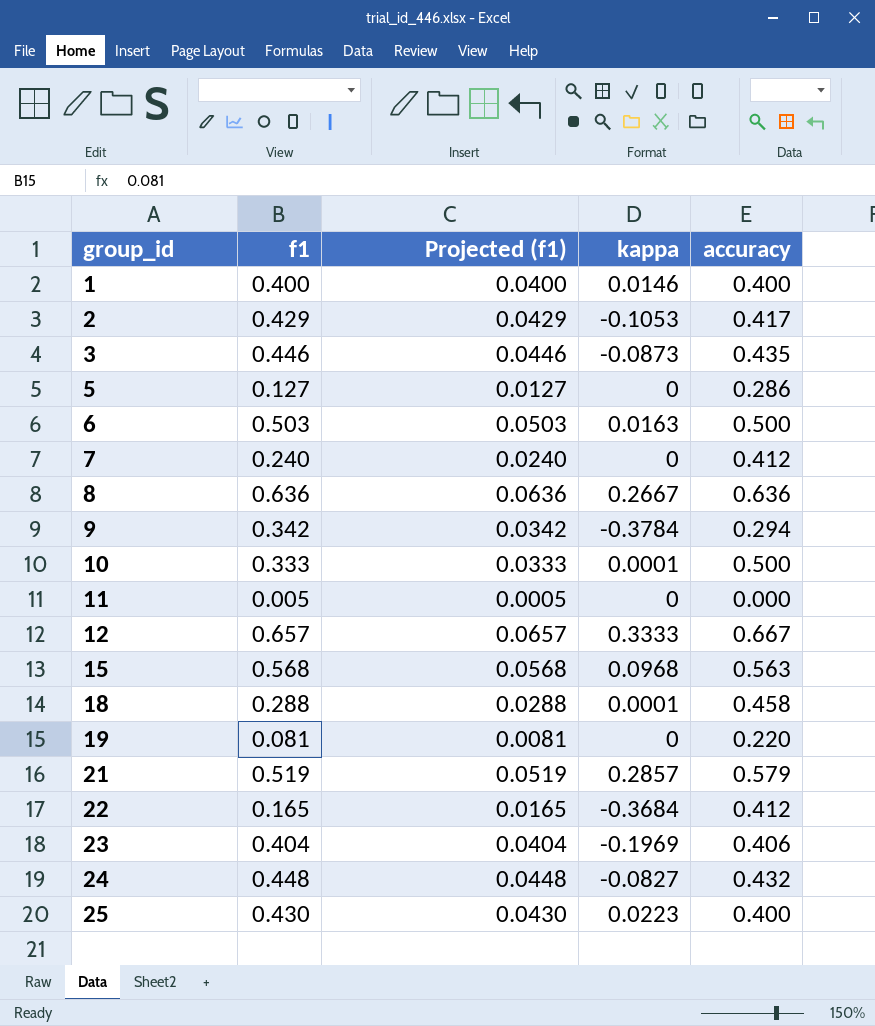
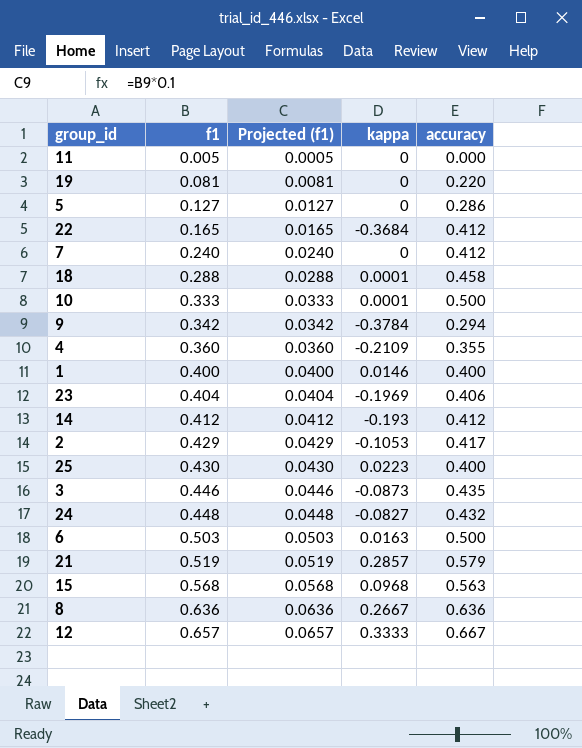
row order: group_id ascending -> f1 ascending
row 4: none -> 0.360 | 0.0360 | -0.2109 | 0.355
row 14: none -> 0.412 | 0.0412 | -0.193 | 0.412

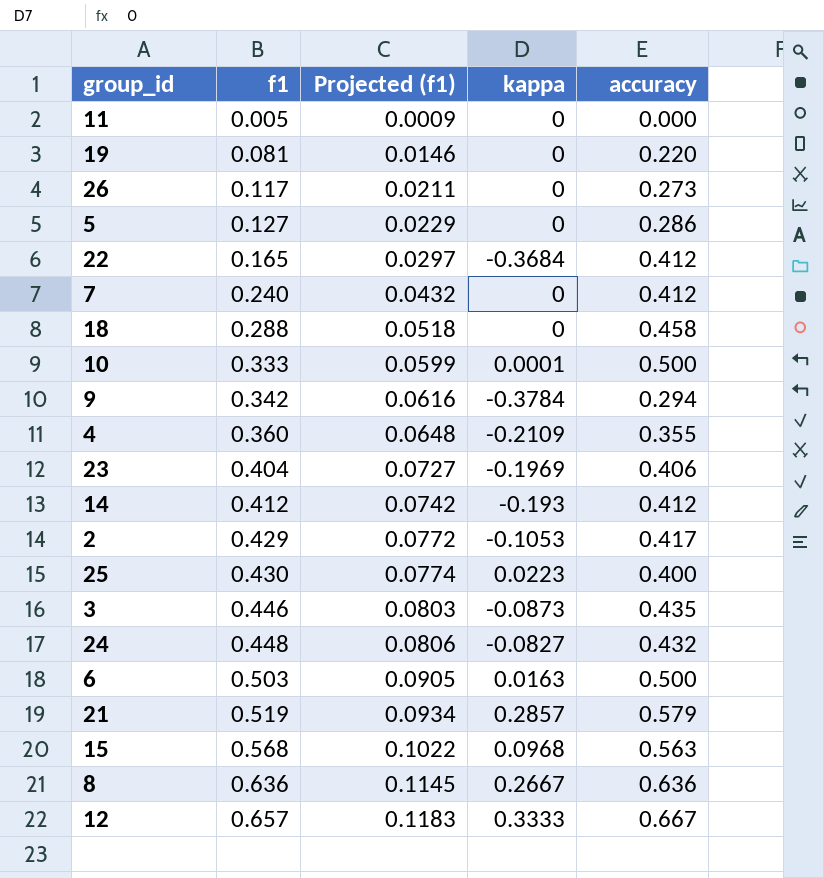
column Projected (f1) | formula: [f1] * 0.1 -> [f1] * 0.18
row 1: 0.400 | 0.0400 | 0.0146 | 0.400 -> none
row 26: none -> 0.117 | 0.0211 | 0 | 0.273
18 | kappa: 0.0001 -> 0

